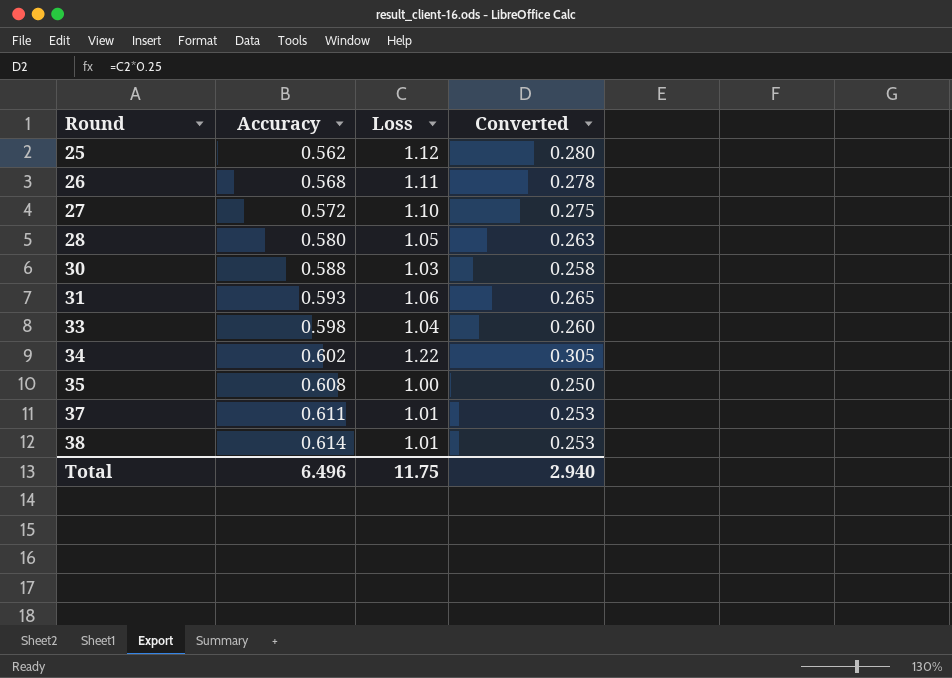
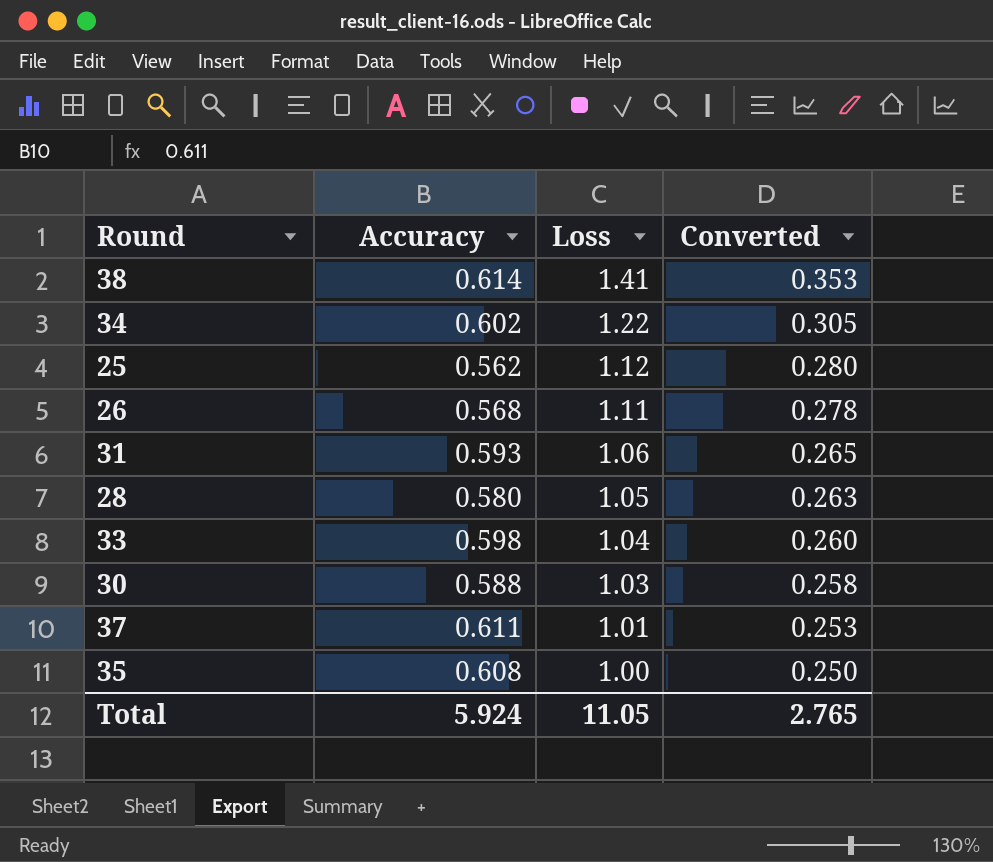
row order: Round ascending -> Loss descending
row 27: 0.572 | 1.10 | 0.275 -> none
38 | Loss: 1.01 -> 1.41
38 | Converted: 0.253 -> 0.353
Total | Accuracy: 6.496 -> 5.924
Total | Loss: 11.75 -> 11.05
Total | Converted: 2.940 -> 2.765

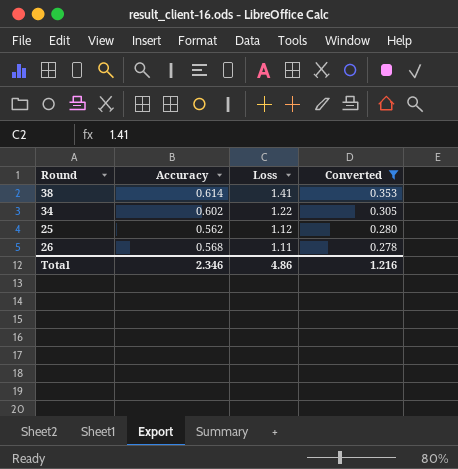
filter: none -> Converted >= 0.278
Total | Accuracy: 5.924 -> 2.346
Total | Loss: 11.05 -> 4.86
Total | Converted: 2.765 -> 1.216

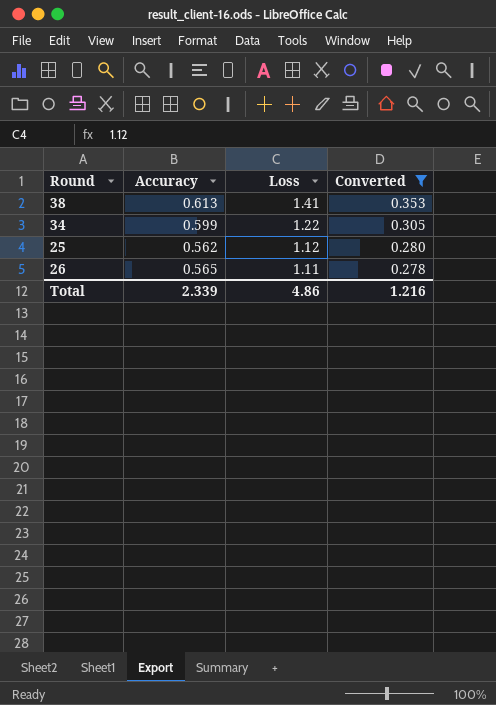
38 | Accuracy: 0.614 -> 0.613
34 | Accuracy: 0.602 -> 0.599
26 | Accuracy: 0.568 -> 0.565
Total | Accuracy: 2.346 -> 2.339

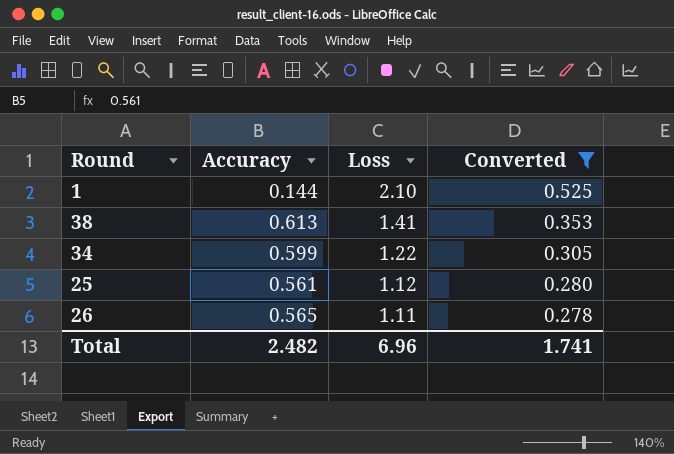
row 1: none -> 0.144 | 2.10 | 0.525
25 | Accuracy: 0.562 -> 0.561
Total | Accuracy: 2.339 -> 2.482
Total | Loss: 4.86 -> 6.96
Total | Converted: 1.216 -> 1.741

